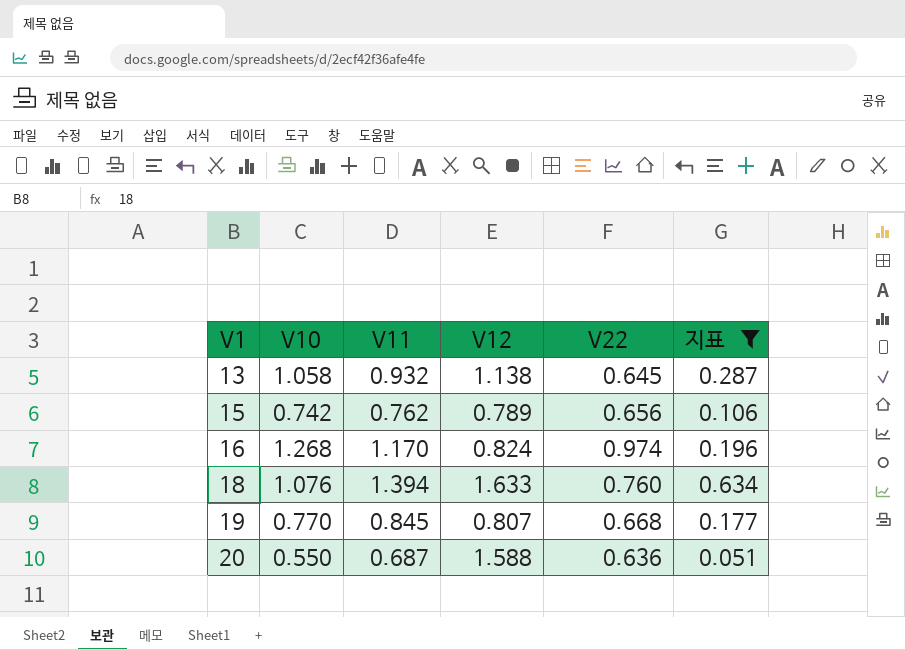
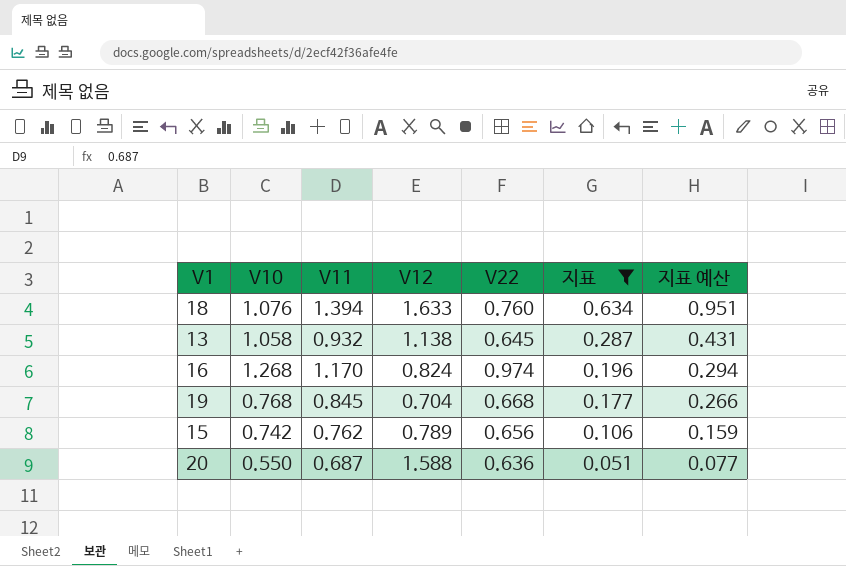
row order: V1 ascending -> 지표 descending
column 지표 예산 | formula: none -> [지표] * 1.5
19 | V10: 0.770 -> 0.768
19 | V12: 0.807 -> 0.704

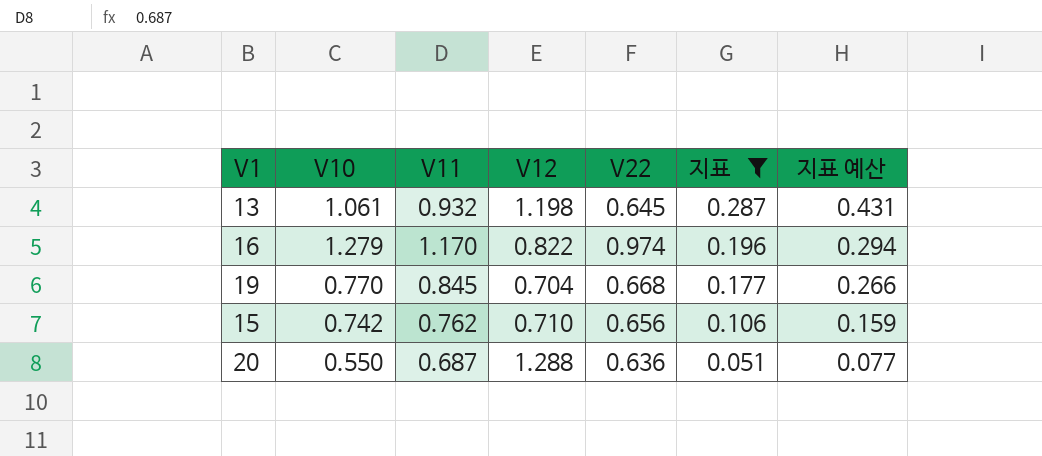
row 18: 1.076 | 1.394 | 1.633 | 0.760 | 0.634 | 0.951 -> none
13 | V10: 1.058 -> 1.061
13 | V12: 1.138 -> 1.198
16 | V10: 1.268 -> 1.279
16 | V12: 0.824 -> 0.822
19 | V10: 0.768 -> 0.770
15 | V12: 0.789 -> 0.710
20 | V12: 1.588 -> 1.288

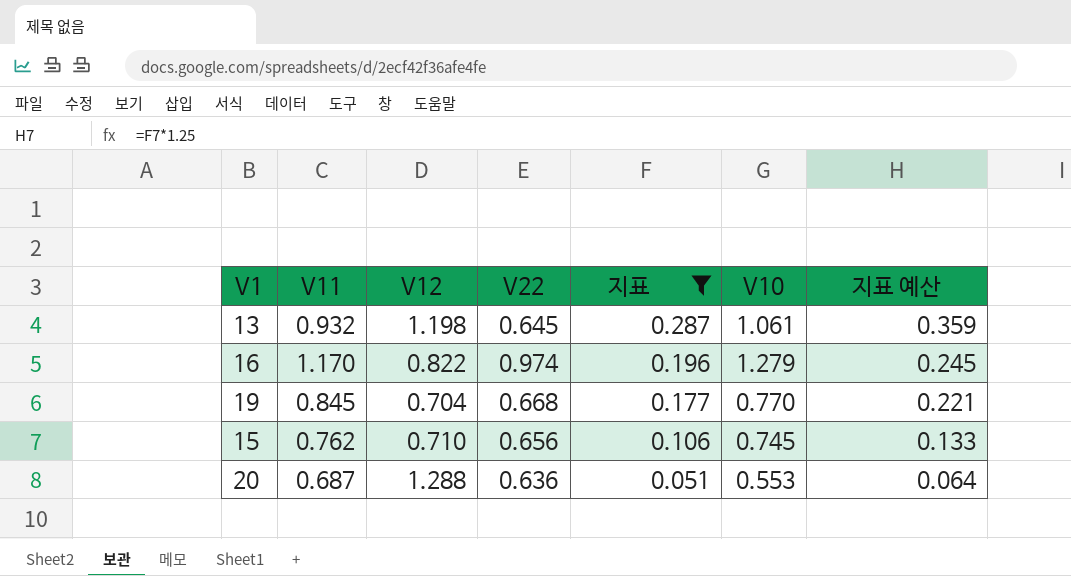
column V10 | position: 2 -> 6
column 지표 예산 | formula: [지표] * 1.5 -> [지표] * 1.25
15 | V10: 0.742 -> 0.745
20 | V10: 0.550 -> 0.553

